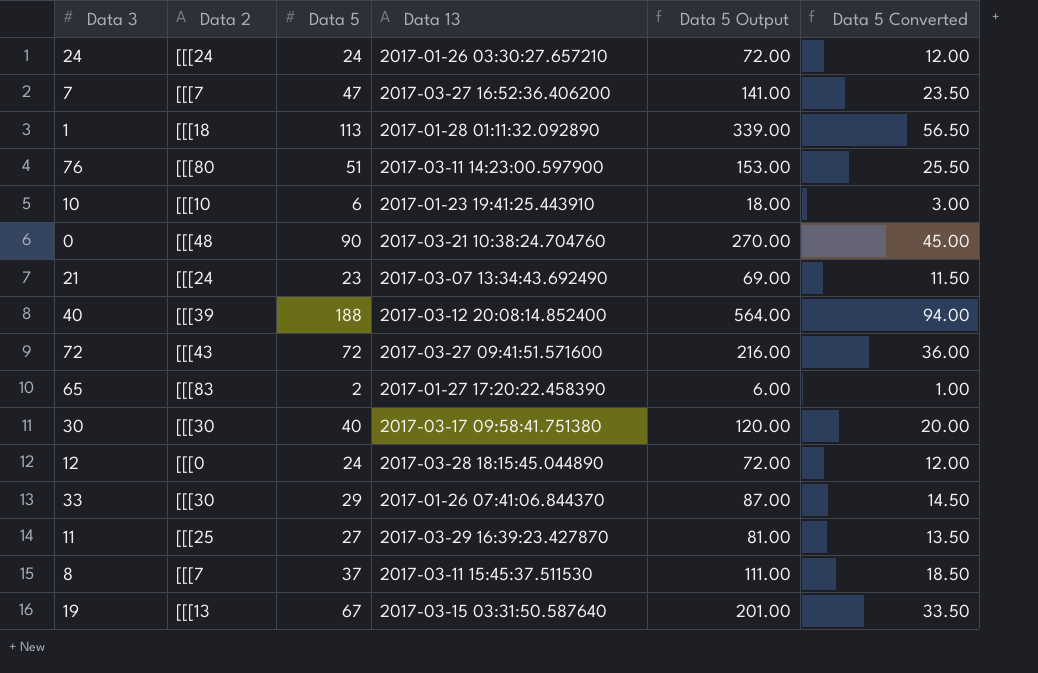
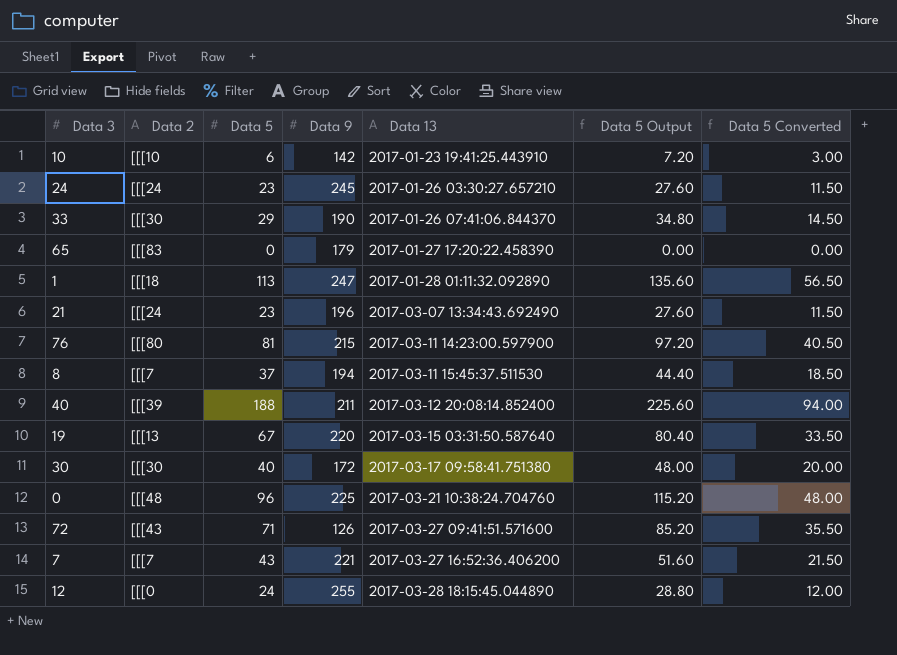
row order: none -> Data 13 ascending
column Data 9 | position: none -> 4
column Data 5 Output | formula: [Data 5] * 3 -> [Data 5] * 1.2
row 11: [[[25 | 27 | 2017-03-29 16:39:23.427870 | 81.00 | 13.50 -> none
24 | Data 5: 24 -> 23
24 | Data 5 Converted: 12.00 -> 11.50
65 | Data 5: 2 -> 0
65 | Data 5 Converted: 1.00 -> 0.00
76 | Data 5: 51 -> 81
76 | Data 5 Converted: 25.50 -> 40.50
0 | Data 5: 90 -> 96
0 | Data 5 Converted: 45.00 -> 48.00
72 | Data 5: 72 -> 71
72 | Data 5 Converted: 36.00 -> 35.50
7 | Data 5: 47 -> 43
7 | Data 5 Converted: 23.50 -> 21.50

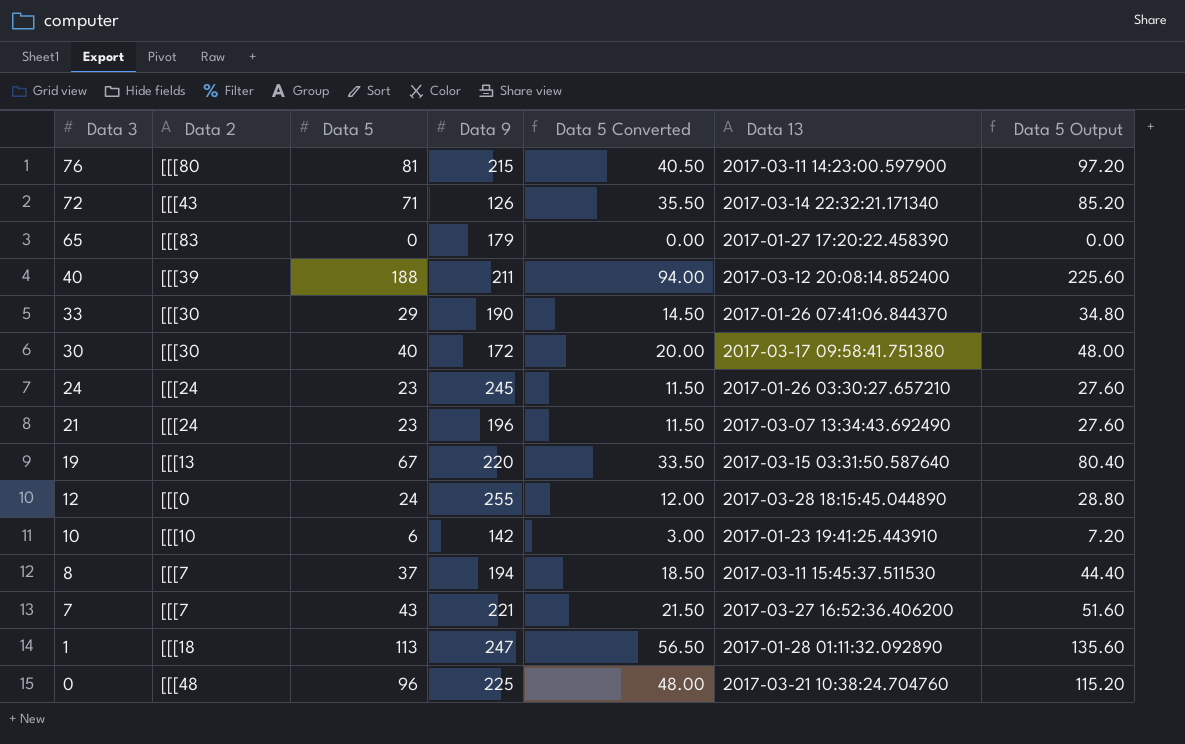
row order: Data 13 ascending -> Data 3 descending
column Data 5 Converted | position: 7 -> 5
72 | Data 13: 2017-03-27 09:41:51.571600 -> 2017-03-14 22:32:21.171340

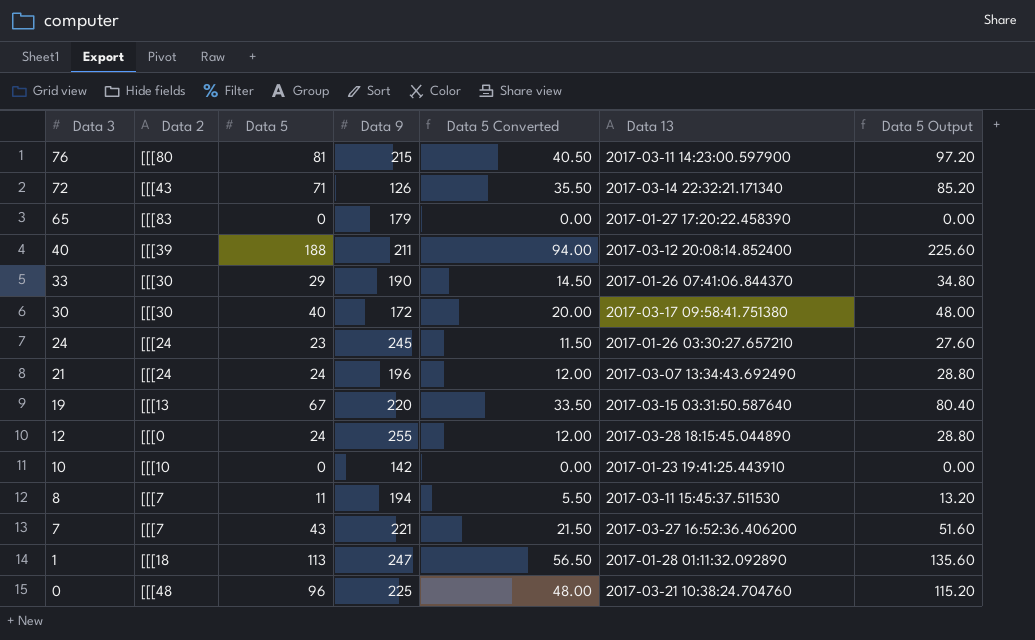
21 | Data 5: 23 -> 24
21 | Data 5 Converted: 11.50 -> 12.00
21 | Data 5 Output: 27.60 -> 28.80
10 | Data 5: 6 -> 0
10 | Data 5 Converted: 3.00 -> 0.00
10 | Data 5 Output: 7.20 -> 0.00
8 | Data 5: 37 -> 11
8 | Data 5 Converted: 18.50 -> 5.50
8 | Data 5 Output: 44.40 -> 13.20

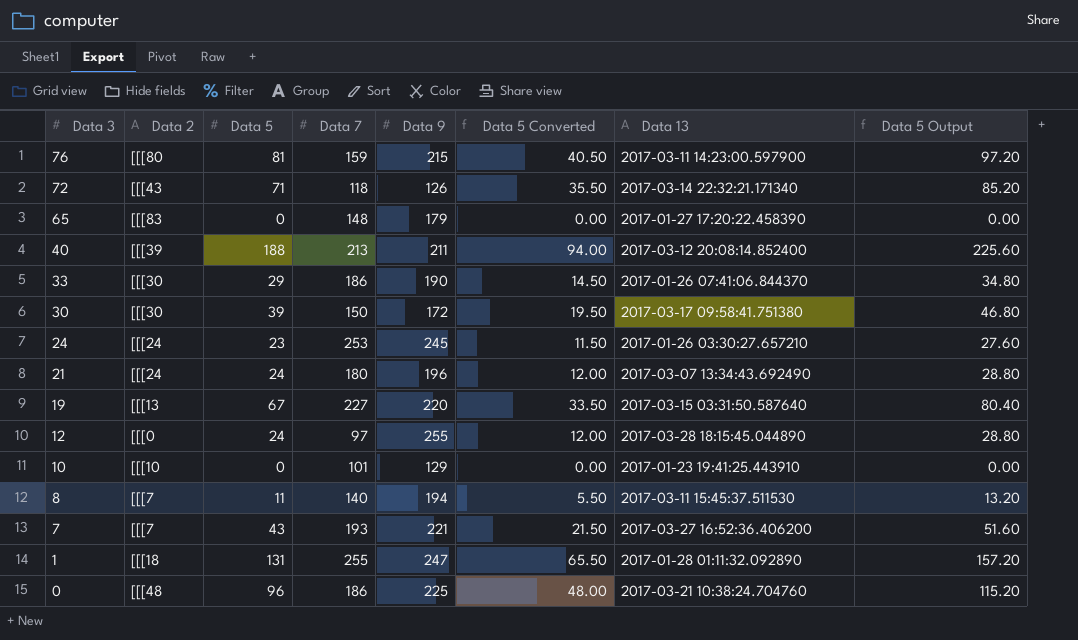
column Data 7 | position: none -> 4
30 | Data 5: 40 -> 39
30 | Data 5 Converted: 20.00 -> 19.50
30 | Data 5 Output: 48.00 -> 46.80
10 | Data 9: 142 -> 129
1 | Data 5: 113 -> 131
1 | Data 5 Converted: 56.50 -> 65.50
1 | Data 5 Output: 135.60 -> 157.20

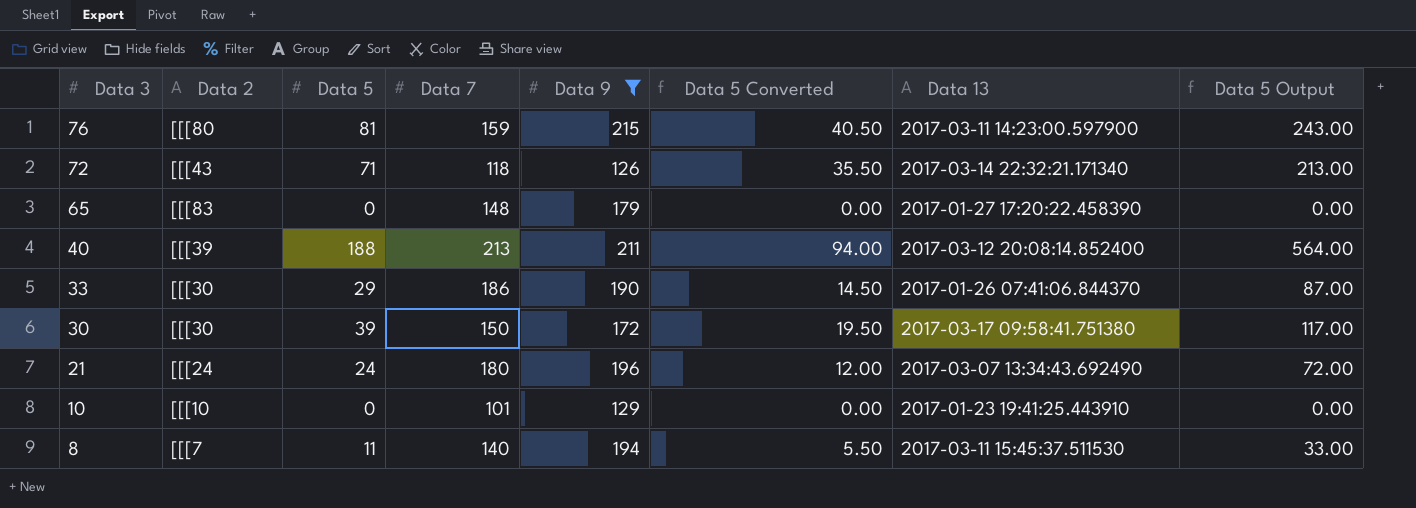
filter: none -> Data 9 <= 215
column Data 5 Output | formula: [Data 5] * 1.2 -> [Data 5] * 3

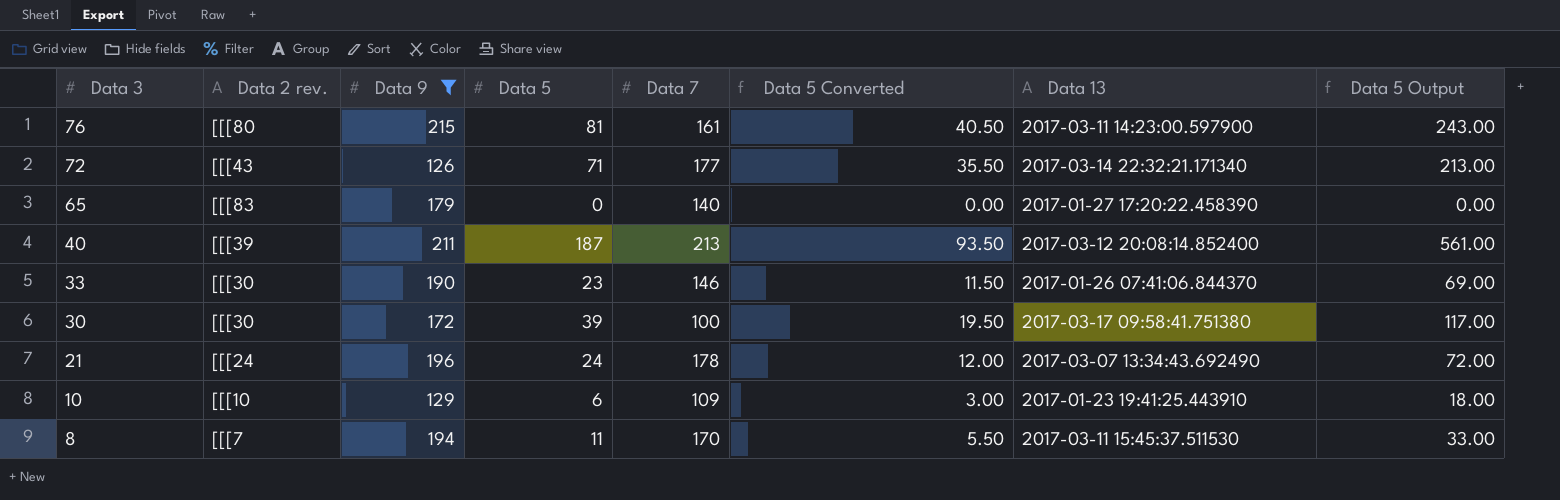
column name: Data 2 -> Data 2 rev.
column Data 9 | position: 5 -> 3
76 | Data 7: 159 -> 161
72 | Data 7: 118 -> 177
65 | Data 7: 148 -> 140
40 | Data 5: 188 -> 187
40 | Data 5 Converted: 94.00 -> 93.50
40 | Data 5 Output: 564.00 -> 561.00
33 | Data 5: 29 -> 23
33 | Data 7: 186 -> 146
33 | Data 5 Converted: 14.50 -> 11.50
33 | Data 5 Output: 87.00 -> 69.00
30 | Data 7: 150 -> 100
21 | Data 7: 180 -> 178
10 | Data 5: 0 -> 6
10 | Data 7: 101 -> 109
10 | Data 5 Converted: 0.00 -> 3.00
10 | Data 5 Output: 0.00 -> 18.00
8 | Data 7: 140 -> 170

